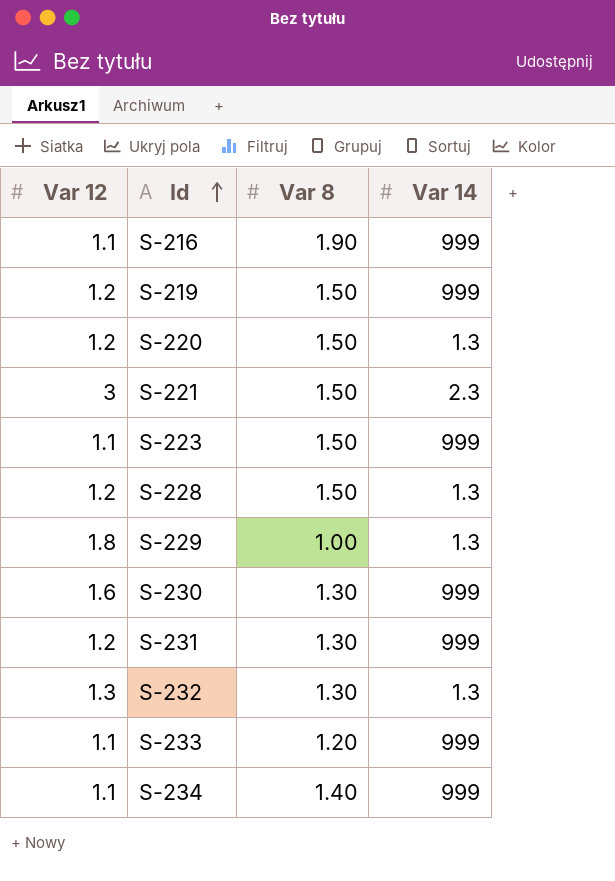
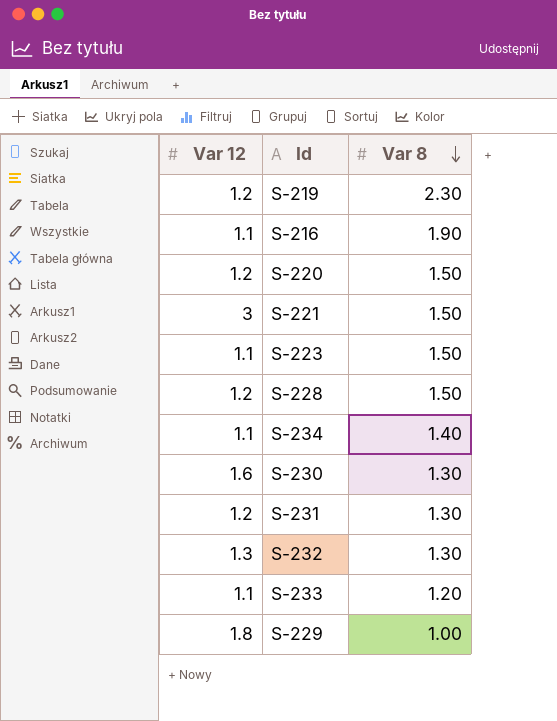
row order: Id ascending -> Var 8 descending
column Var 14 | position: 4 -> none
S-219 | Var 8: 1.50 -> 2.30

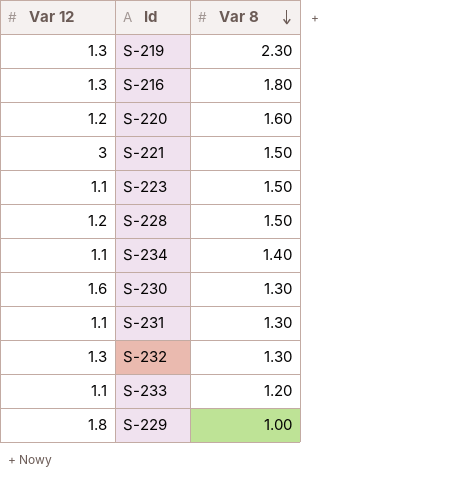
S-219 | Var 12: 1.2 -> 1.3
S-216 | Var 12: 1.1 -> 1.3
S-216 | Var 8: 1.90 -> 1.80
S-220 | Var 8: 1.50 -> 1.60
S-231 | Var 12: 1.2 -> 1.1

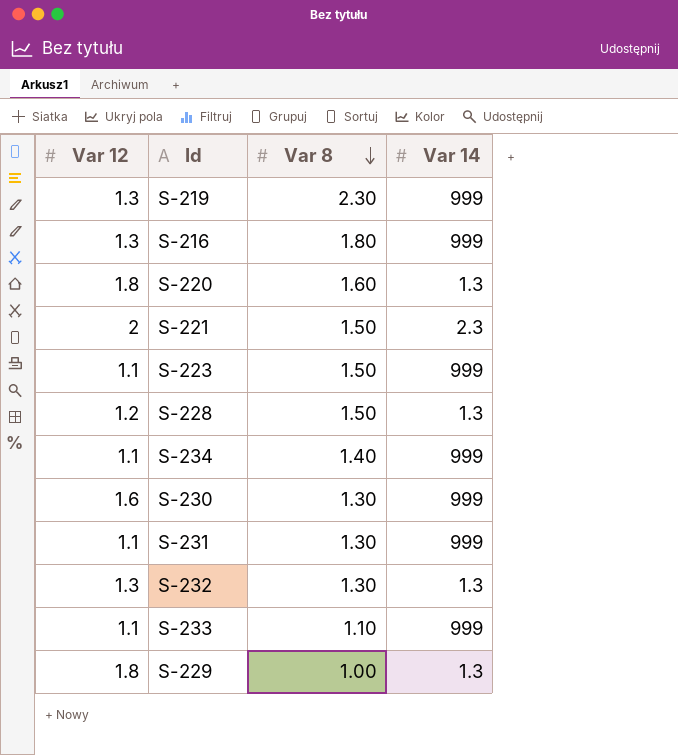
column Var 14 | position: none -> 4
S-220 | Var 12: 1.2 -> 1.8
S-221 | Var 12: 3 -> 2
S-233 | Var 8: 1.20 -> 1.10

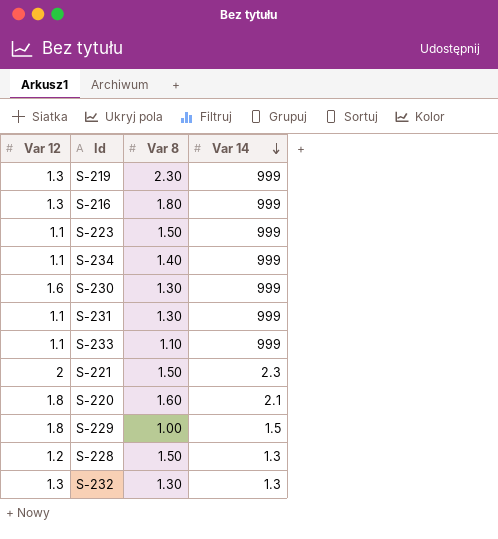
row order: Var 8 descending -> Var 14 descending
S-220 | Var 14: 1.3 -> 2.1
S-229 | Var 14: 1.3 -> 1.5

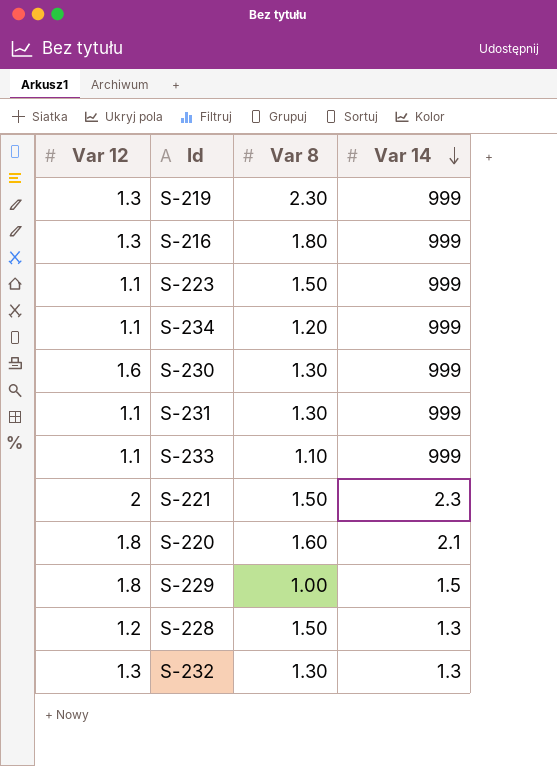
S-234 | Var 8: 1.40 -> 1.20

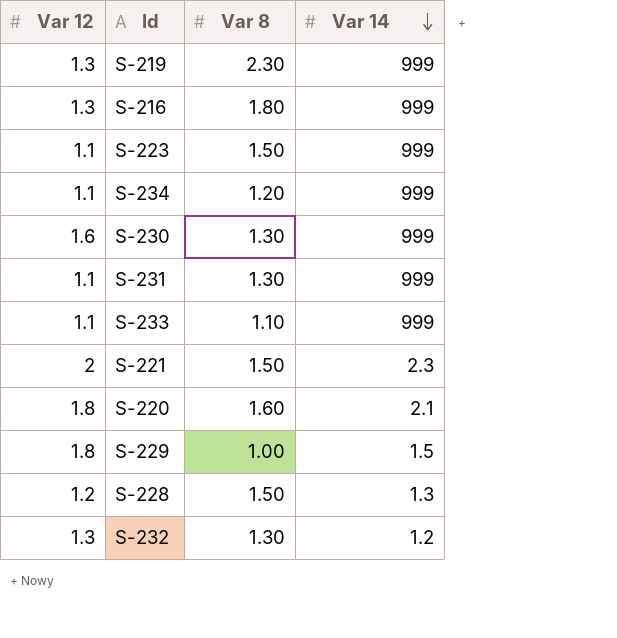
S-232 | Var 14: 1.3 -> 1.2

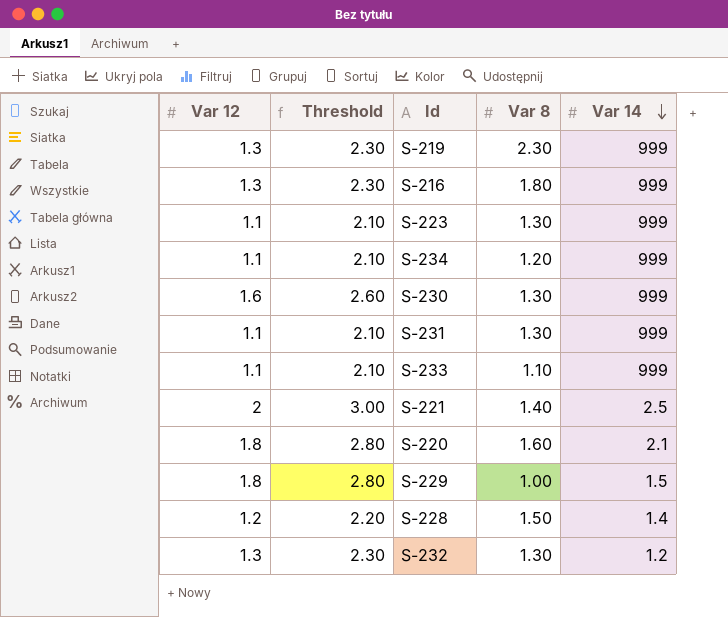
column Threshold | formula: none -> [Var 12] + 1
S-223 | Var 8: 1.50 -> 1.30
S-221 | Var 8: 1.50 -> 1.40
S-221 | Var 14: 2.3 -> 2.5
S-228 | Var 14: 1.3 -> 1.4

